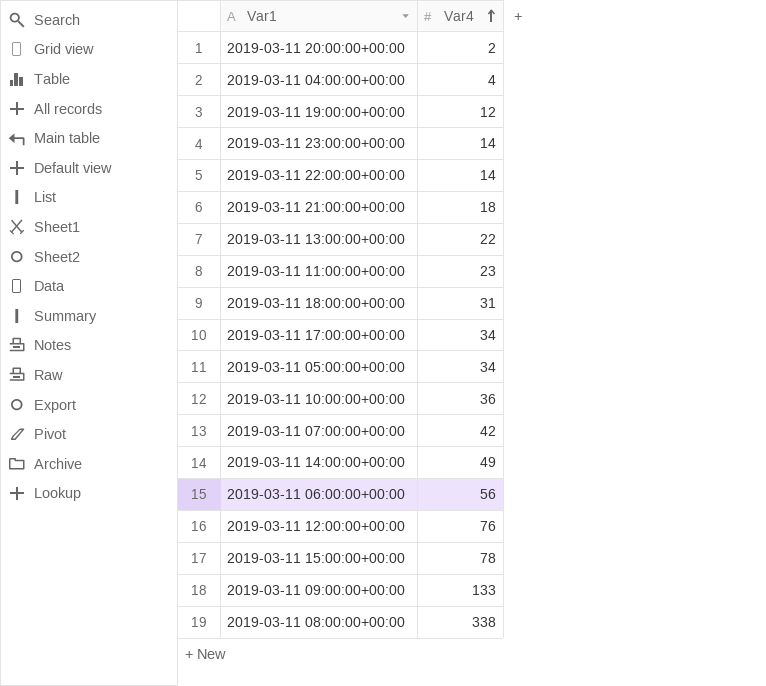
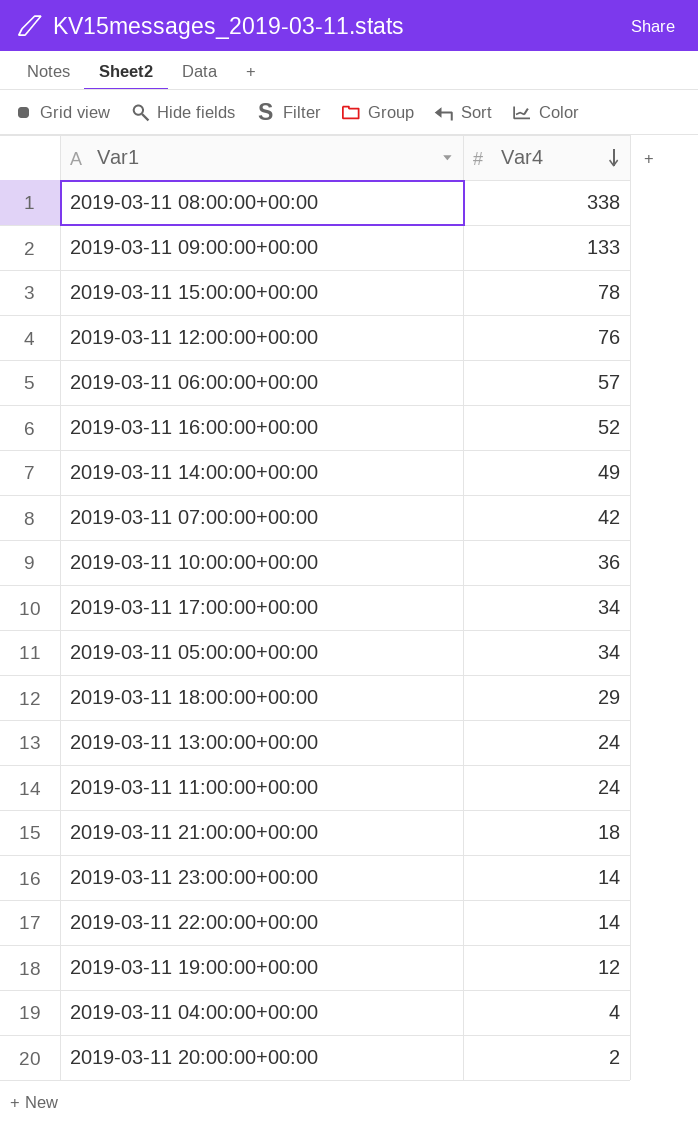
row order: Var4 ascending -> Var4 descending
2019-03-11 06:00:00+00:00 | Var4: 56 -> 57
row 2019-03-11 16:00:00+00:00: none -> 52
2019-03-11 18:00:00+00:00 | Var4: 31 -> 29
2019-03-11 13:00:00+00:00 | Var4: 22 -> 24
2019-03-11 11:00:00+00:00 | Var4: 23 -> 24

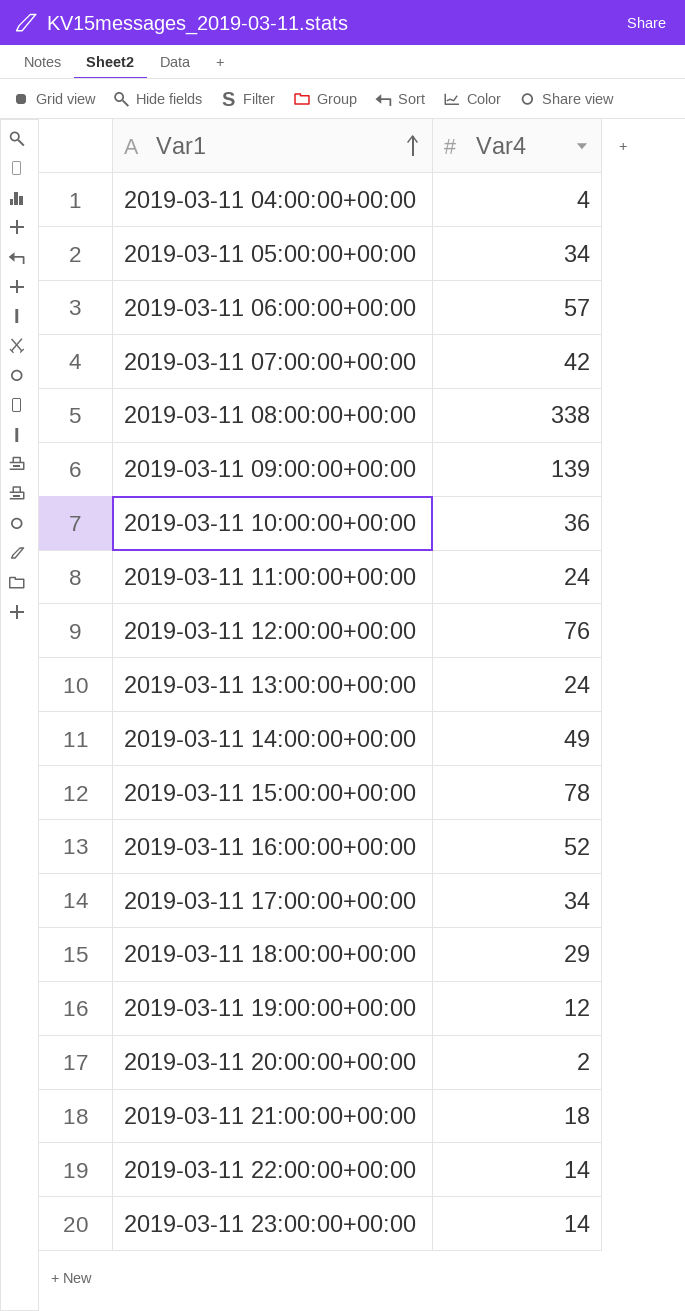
row order: Var4 descending -> Var1 ascending
2019-03-11 09:00:00+00:00 | Var4: 133 -> 139

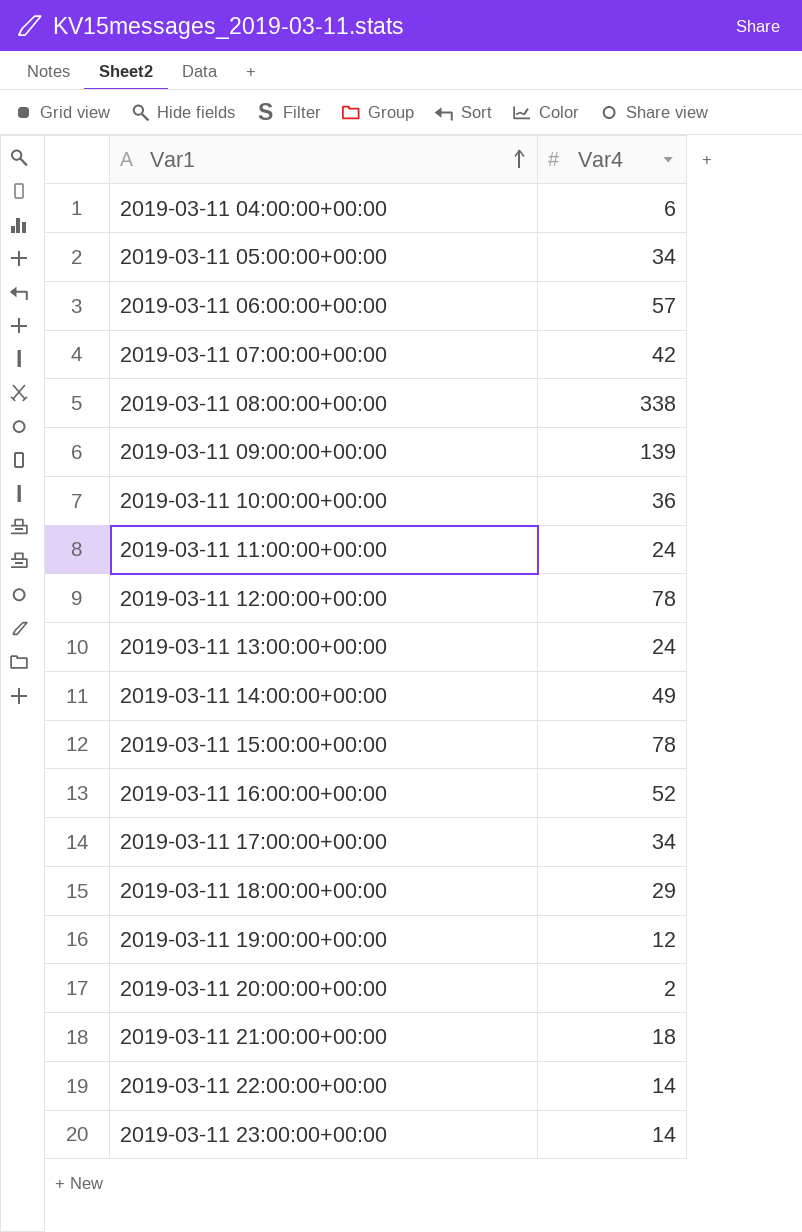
2019-03-11 04:00:00+00:00 | Var4: 4 -> 6
2019-03-11 12:00:00+00:00 | Var4: 76 -> 78

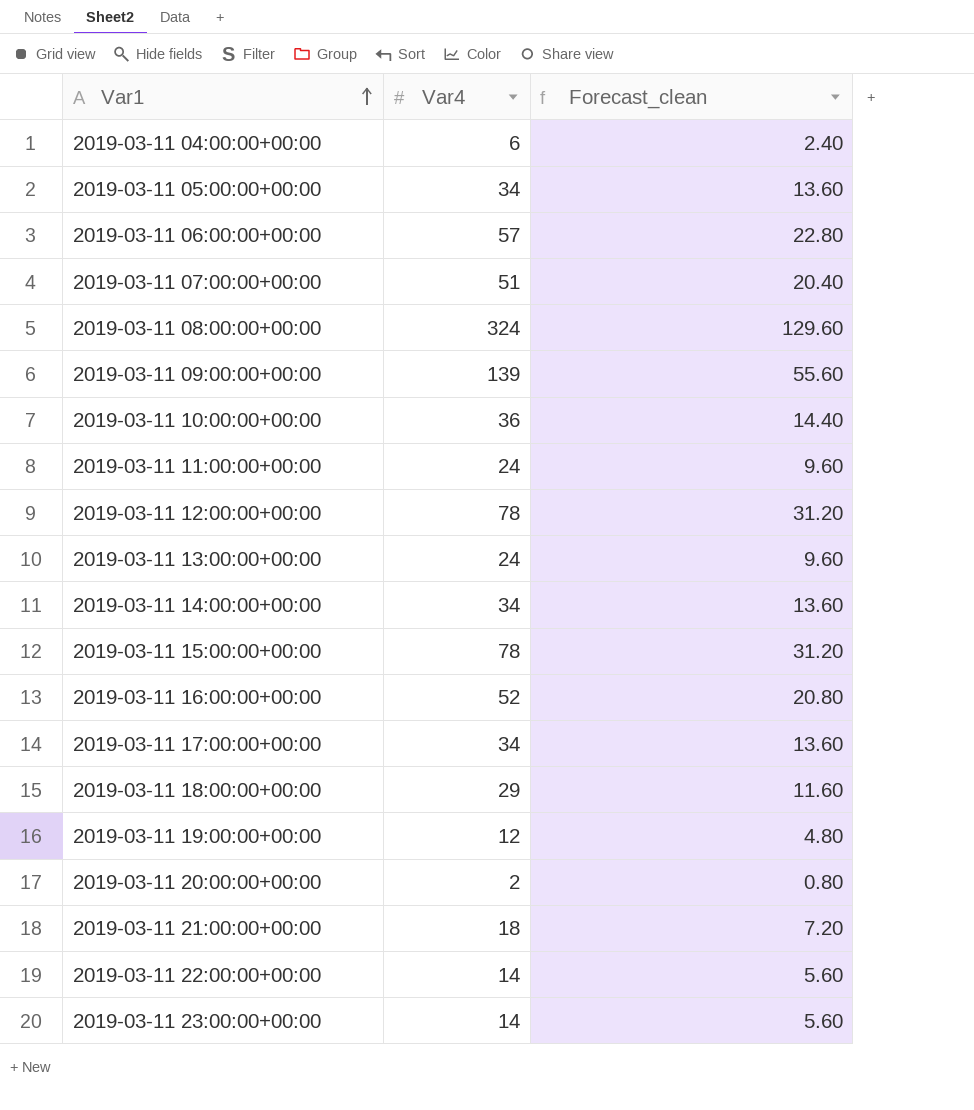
column Forecast_clean | formula: none -> [Var4] * 0.4
2019-03-11 07:00:00+00:00 | Var4: 42 -> 51
2019-03-11 08:00:00+00:00 | Var4: 338 -> 324
2019-03-11 14:00:00+00:00 | Var4: 49 -> 34

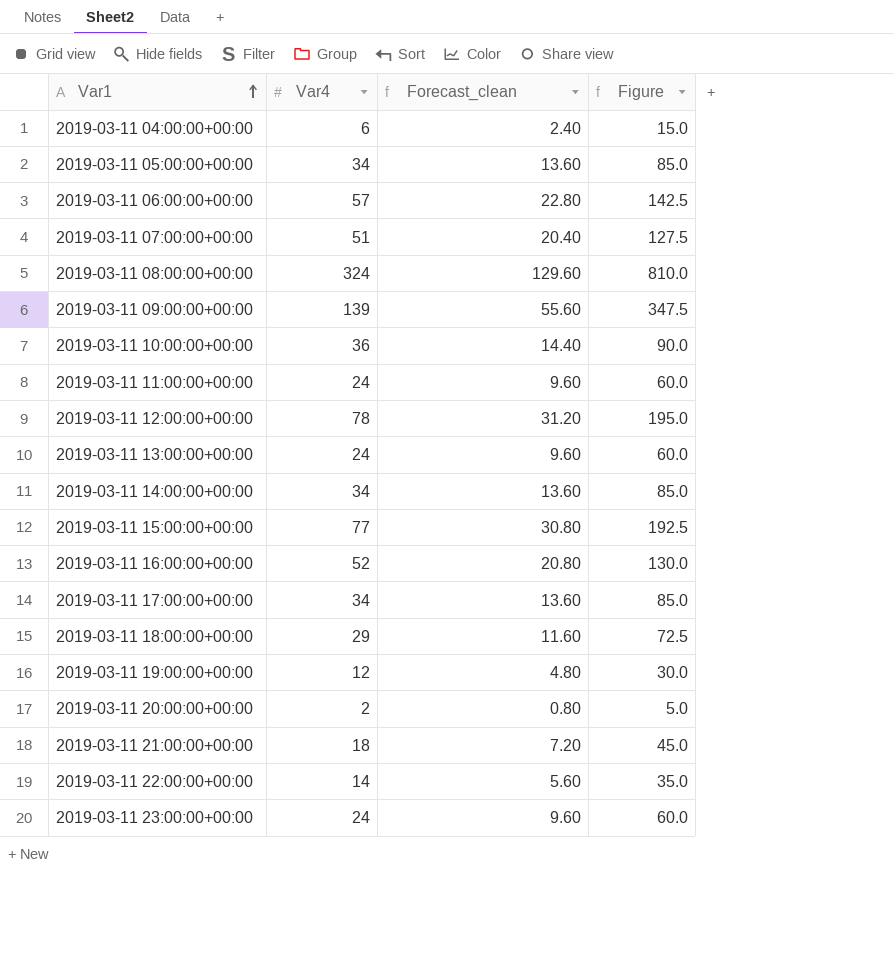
column Figure | formula: none -> [Var4] * 2.5
2019-03-11 15:00:00+00:00 | Var4: 78 -> 77
2019-03-11 15:00:00+00:00 | Forecast_clean: 31.20 -> 30.80
2019-03-11 23:00:00+00:00 | Var4: 14 -> 24
2019-03-11 23:00:00+00:00 | Forecast_clean: 5.60 -> 9.60

